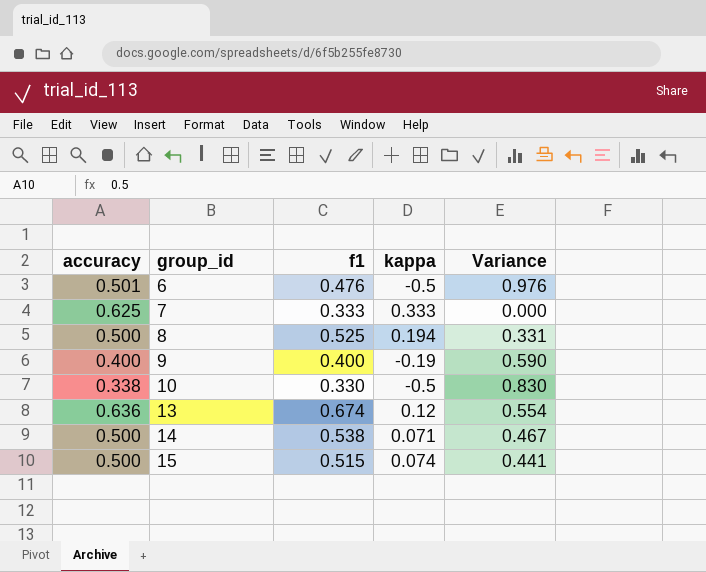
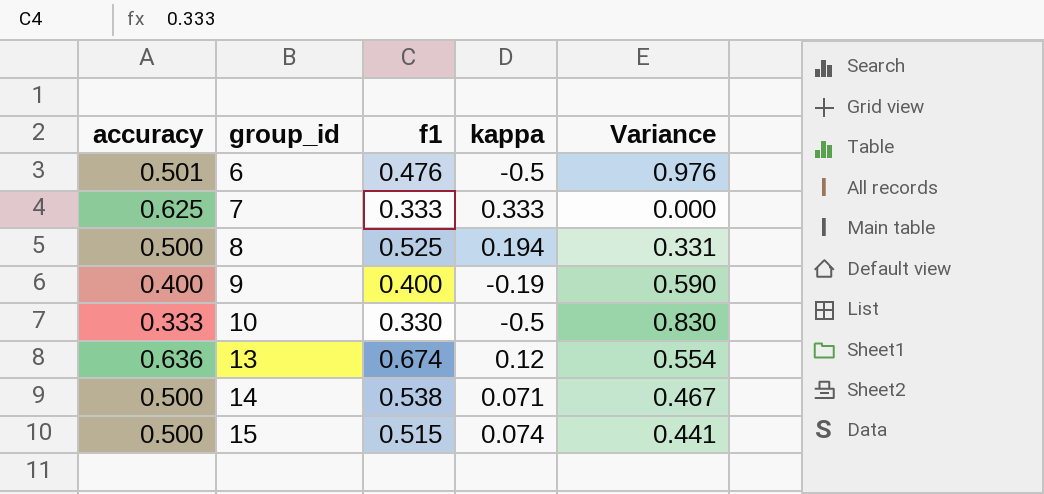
10 | accuracy: 0.338 -> 0.333

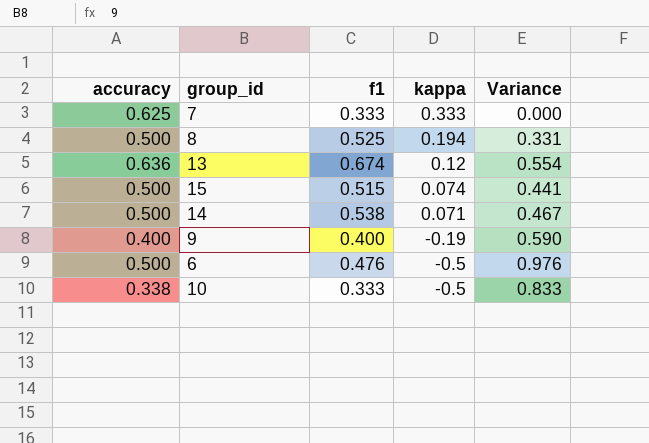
row order: group_id ascending -> kappa descending
6 | accuracy: 0.501 -> 0.500
10 | accuracy: 0.333 -> 0.338
10 | f1: 0.330 -> 0.333
10 | Variance: 0.830 -> 0.833

